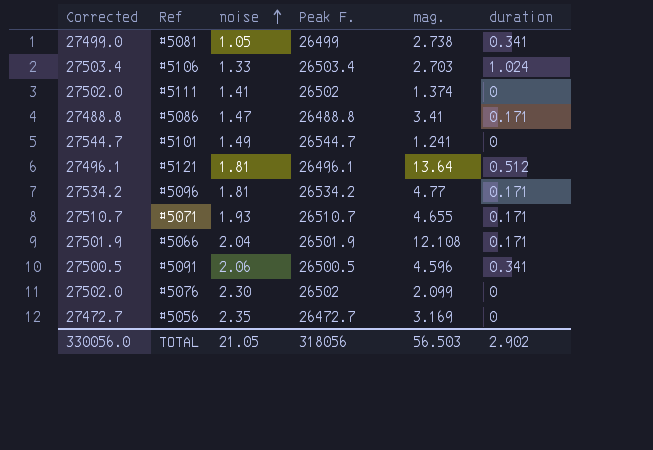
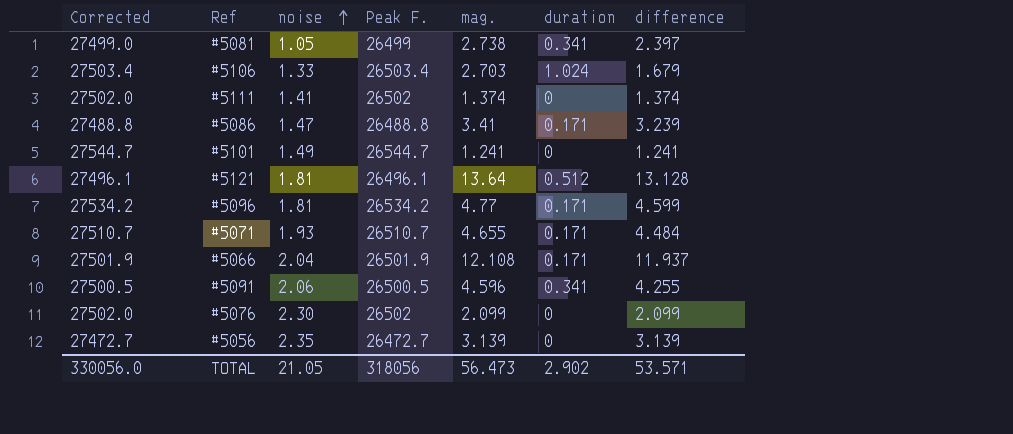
column difference | formula: none -> [mag.] - [duration]
#5056 | mag.: 3.169 -> 3.139
TOTAL | mag.: 56.503 -> 56.473

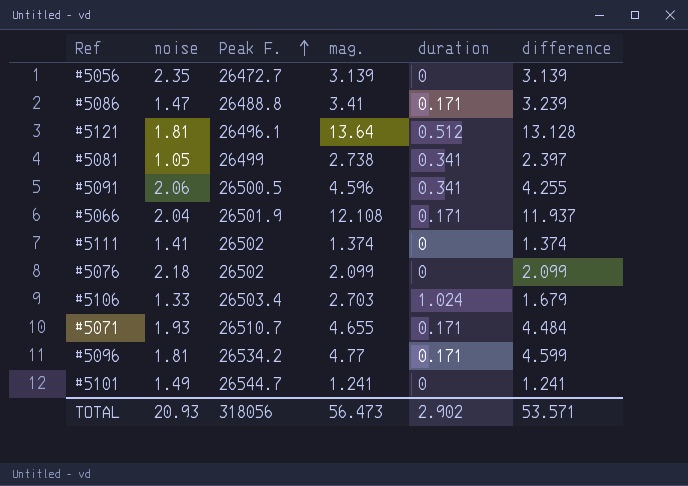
row order: noise ascending -> Peak F. ascending
column Corrected | formula: [Peak F.] + 1000 -> none
#5076 | noise: 2.30 -> 2.18
TOTAL | noise: 21.05 -> 20.93

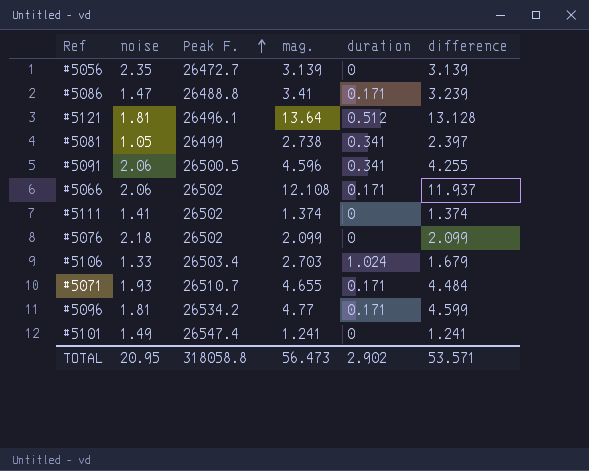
#5066 | noise: 2.04 -> 2.06
#5066 | Peak F.: 26501.9 -> 26502
#5101 | Peak F.: 26544.7 -> 26547.4
TOTAL | noise: 20.93 -> 20.95
TOTAL | Peak F.: 318056 -> 318058.8

